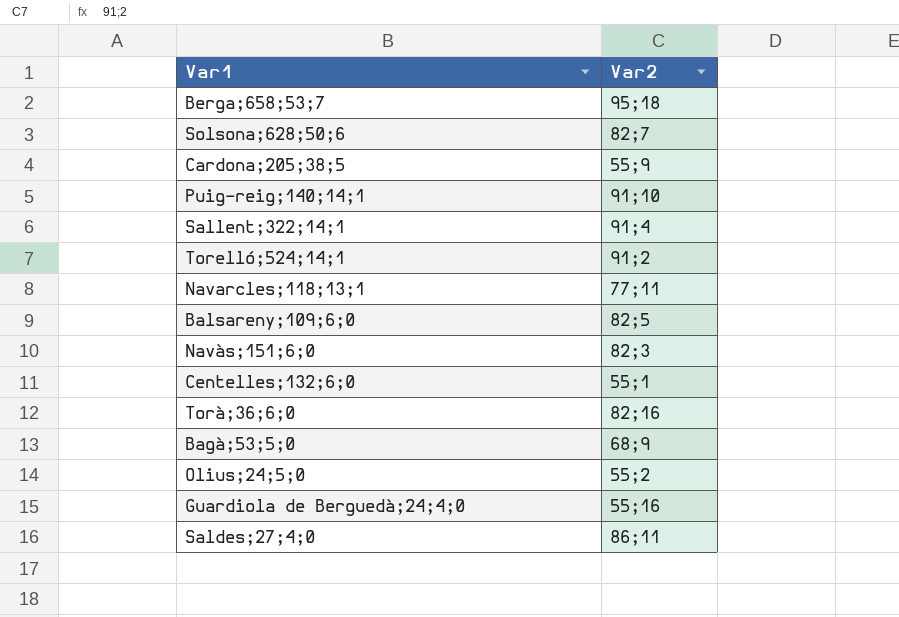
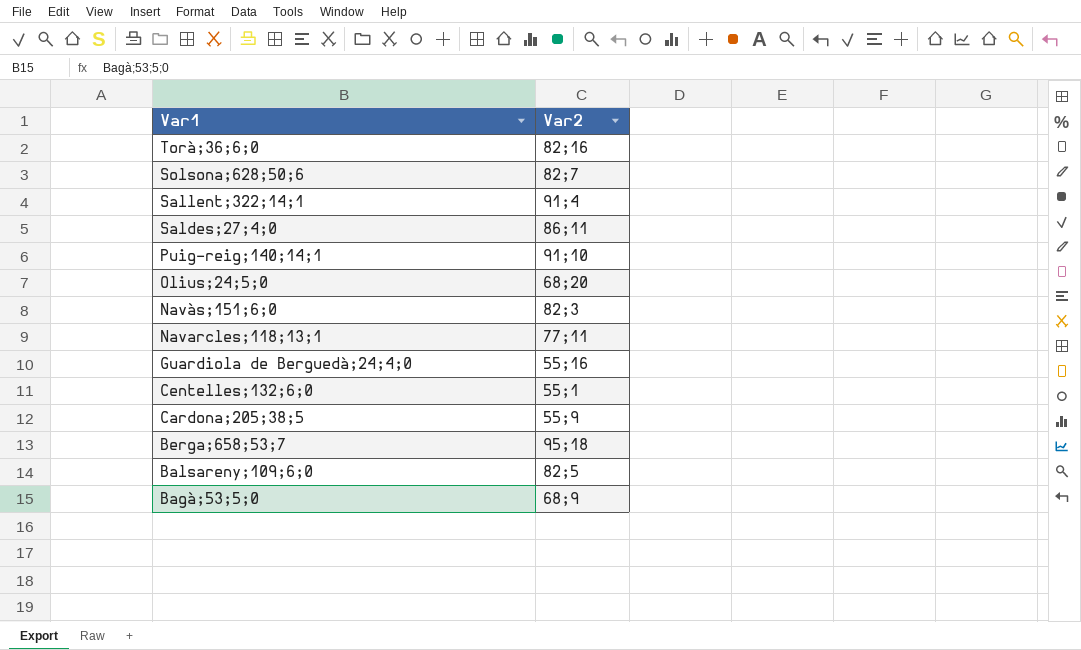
row order: none -> Var1 descending
row Torelló;524;14;1: 91;2 -> none
Olius;24;5;0 | Var2: 55;2 -> 68;20

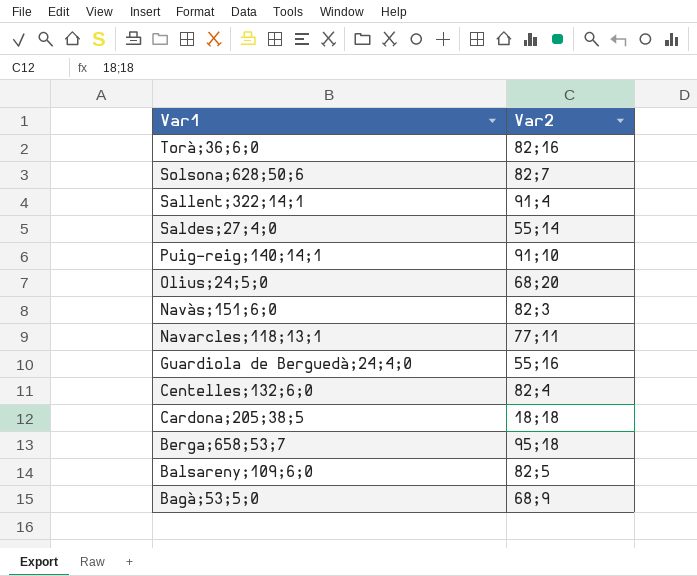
Saldes;27;4;0 | Var2: 86;11 -> 55;14
Centelles;132;6;0 | Var2: 55;1 -> 82;4
Cardona;205;38;5 | Var2: 55;9 -> 18;18

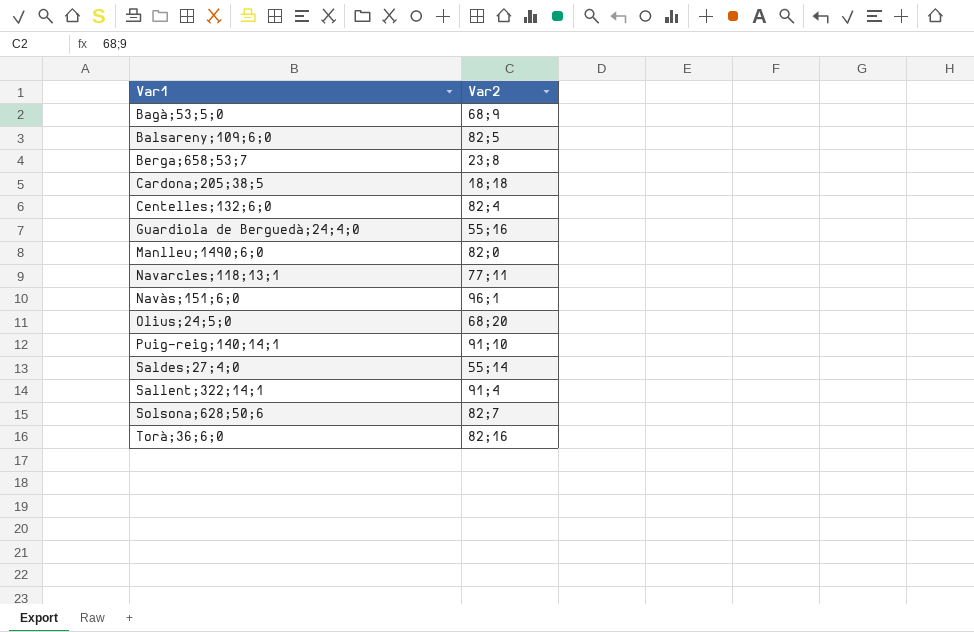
row order: Var1 descending -> Var1 ascending
Berga;658;53;7 | Var2: 95;18 -> 23;8
row Manlleu;1490;6;0: none -> 82;0
Navàs;151;6;0 | Var2: 82;3 -> 96;1

